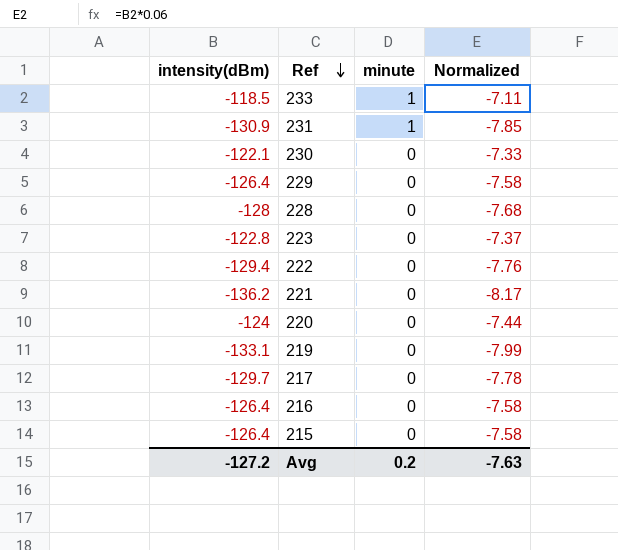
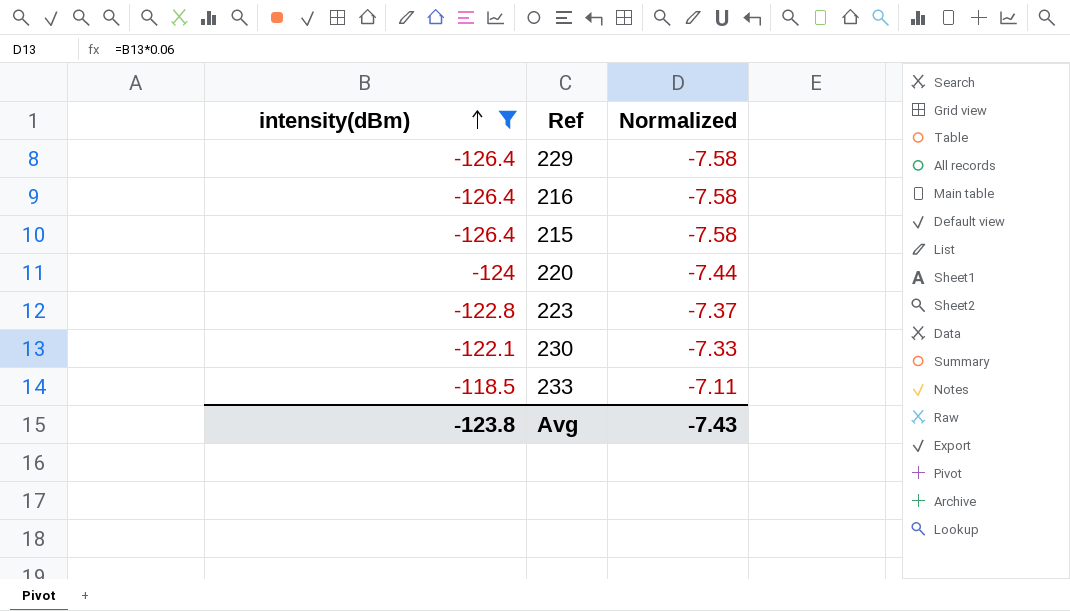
filter: none -> intensity(dBm) >= -126.4
row order: Ref descending -> intensity(dBm) ascending
column minute | position: 3 -> none
Avg | intensity(dBm): -127.2 -> -123.8
Avg | Normalized: -7.63 -> -7.43

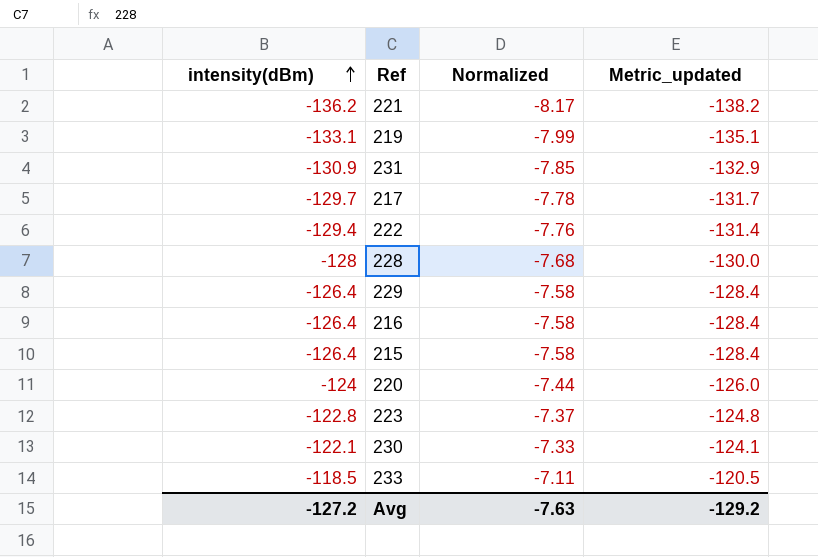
filter: intensity(dBm) >= -126.4 -> none
column Metric_updated | formula: none -> [intensity(dBm)] - 2
Avg | intensity(dBm): -123.8 -> -127.2
Avg | Normalized: -7.43 -> -7.63

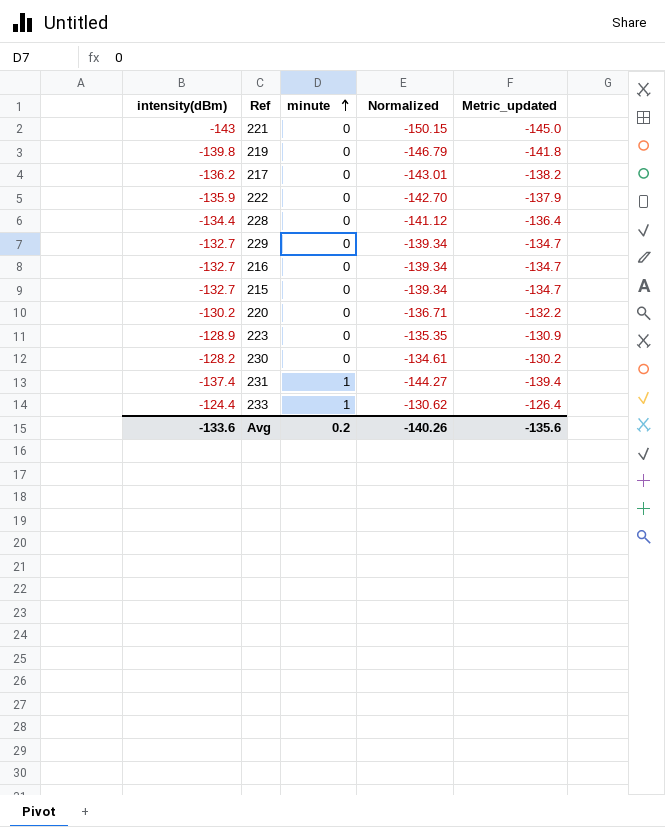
row order: intensity(dBm) ascending -> minute ascending
column minute | position: none -> 3
column Normalized | formula: [intensity(dBm)] * 0.06 -> [intensity(dBm)] * 1.05
221 | intensity(dBm): -136.2 -> -143
221 | Metric_updated: -138.2 -> -145.0
219 | intensity(dBm): -133.1 -> -139.8
219 | Metric_updated: -135.1 -> -141.8
217 | intensity(dBm): -129.7 -> -136.2
217 | Metric_updated: -131.7 -> -138.2
222 | intensity(dBm): -129.4 -> -135.9
222 | Metric_updated: -131.4 -> -137.9
228 | intensity(dBm): -128 -> -134.4
228 | Metric_updated: -130.0 -> -136.4
229 | intensity(dBm): -126.4 -> -132.7
229 | Metric_updated: -128.4 -> -134.7
216 | intensity(dBm): -126.4 -> -132.7
216 | Metric_updated: -128.4 -> -134.7
215 | intensity(dBm): -126.4 -> -132.7
215 | Metric_updated: -128.4 -> -134.7
220 | intensity(dBm): -124 -> -130.2
220 | Metric_updated: -126.0 -> -132.2
223 | intensity(dBm): -122.8 -> -128.9
223 | Metric_updated: -124.8 -> -130.9
230 | intensity(dBm): -122.1 -> -128.2
230 | Metric_updated: -124.1 -> -130.2
231 | intensity(dBm): -130.9 -> -137.4
231 | Metric_updated: -132.9 -> -139.4
233 | intensity(dBm): -118.5 -> -124.4
233 | Metric_updated: -120.5 -> -126.4
Avg | intensity(dBm): -127.2 -> -133.6
Avg | Normalized: -7.63 -> -140.26
Avg | Metric_updated: -129.2 -> -135.6

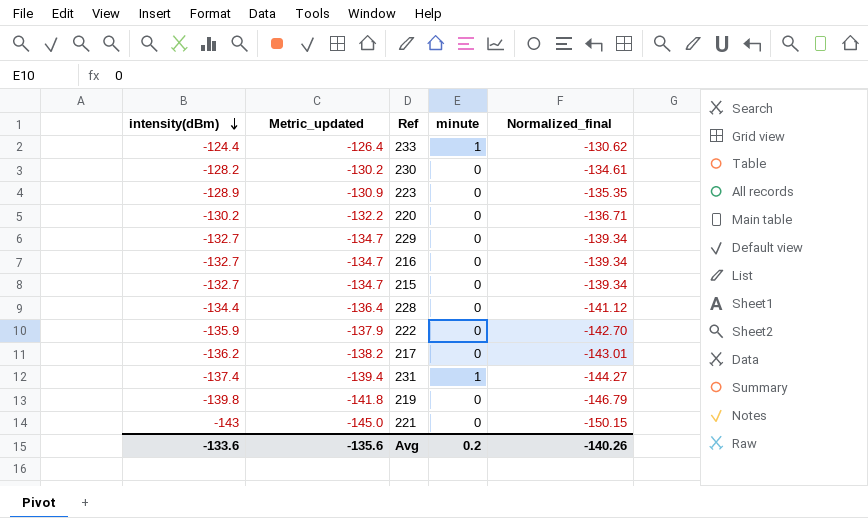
row order: minute ascending -> intensity(dBm) descending
column Metric_updated | position: 5 -> 2
column name: Normalized -> Normalized_final

